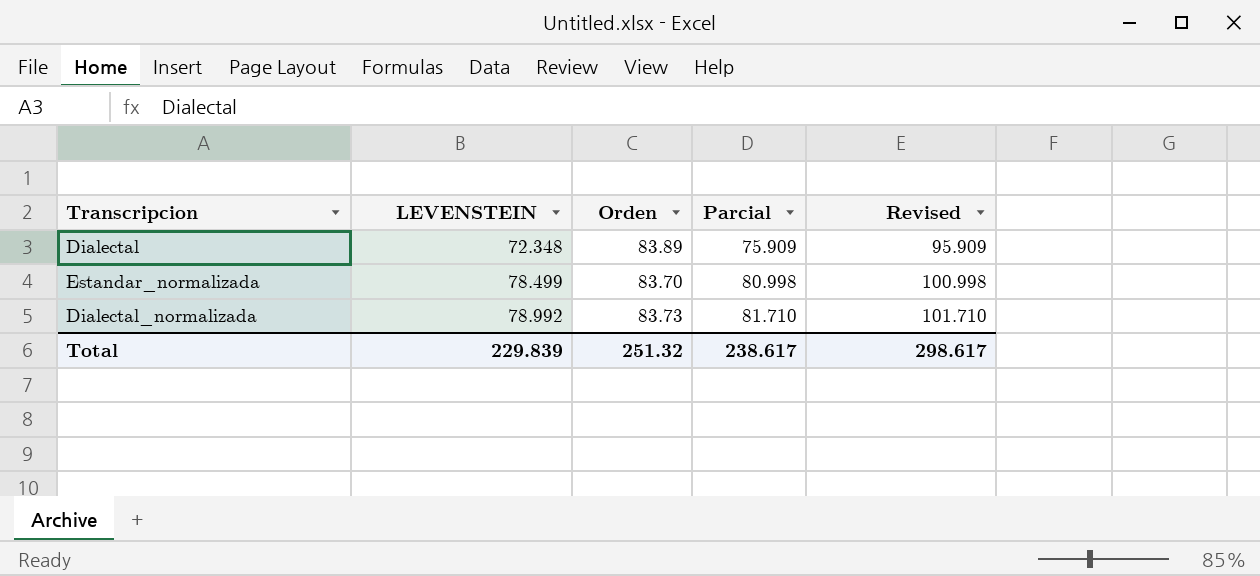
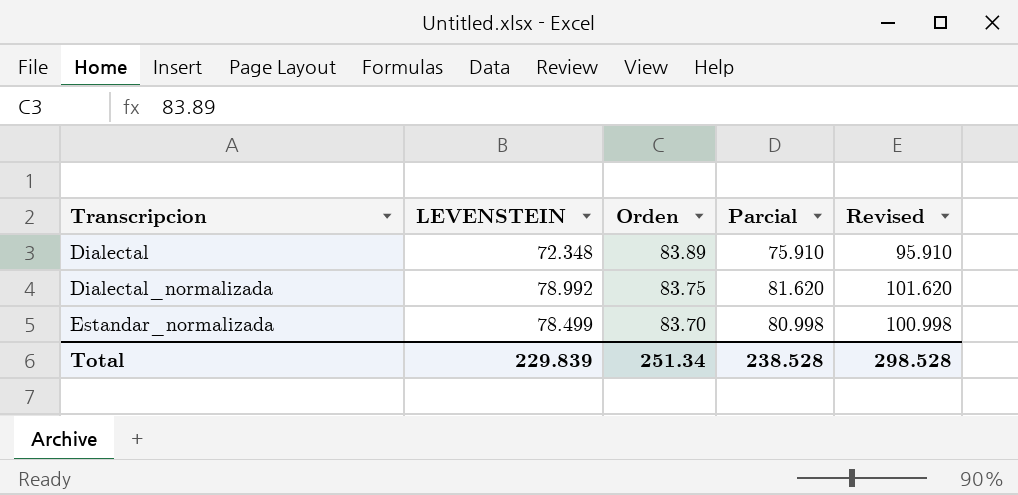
row order: LEVENSTEIN ascending -> Transcripcion ascending
Dialectal | Parcial: 75.909 -> 75.910
Dialectal | Revised: 95.909 -> 95.910
Dialectal_normalizada | Orden: 83.73 -> 83.75
Dialectal_normalizada | Parcial: 81.710 -> 81.620
Dialectal_normalizada | Revised: 101.710 -> 101.620
Total | Orden: 251.32 -> 251.34
Total | Parcial: 238.617 -> 238.528
Total | Revised: 298.617 -> 298.528

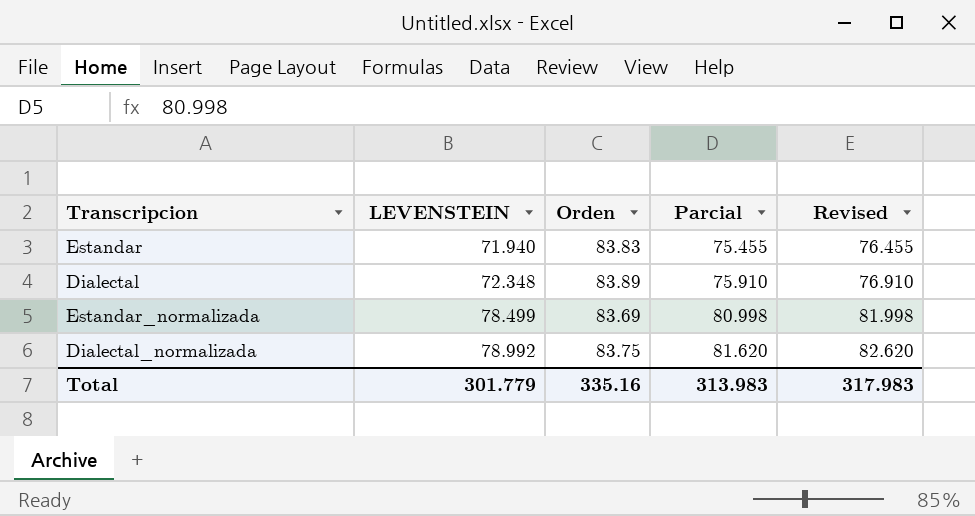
row order: Transcripcion ascending -> LEVENSTEIN ascending
column Revised | formula: [Parcial] + 20 -> [Parcial] + 1
row Estandar: none -> 71.940 | 83.83 | 75.455 | 76.455
Estandar_normalizada | Orden: 83.70 -> 83.69
Total | LEVENSTEIN: 229.839 -> 301.779
Total | Orden: 251.34 -> 335.16
Total | Parcial: 238.528 -> 313.983
Total | Revised: 298.528 -> 317.983

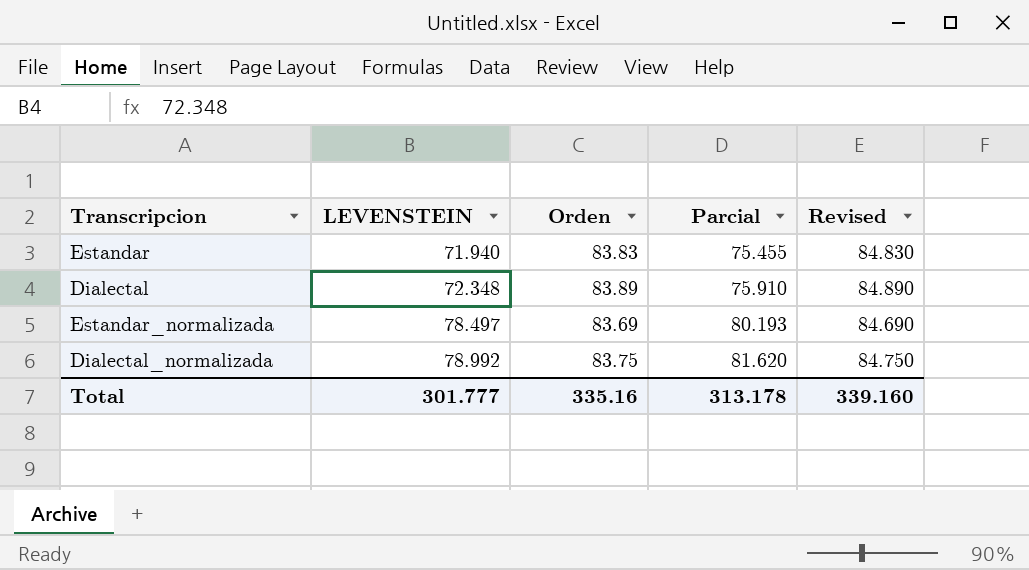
column Revised | formula: [Parcial] + 1 -> [Orden] + 1
Estandar_normalizada | LEVENSTEIN: 78.499 -> 78.497
Estandar_normalizada | Parcial: 80.998 -> 80.193
Total | LEVENSTEIN: 301.779 -> 301.777
Total | Parcial: 313.983 -> 313.178
Total | Revised: 317.983 -> 339.160

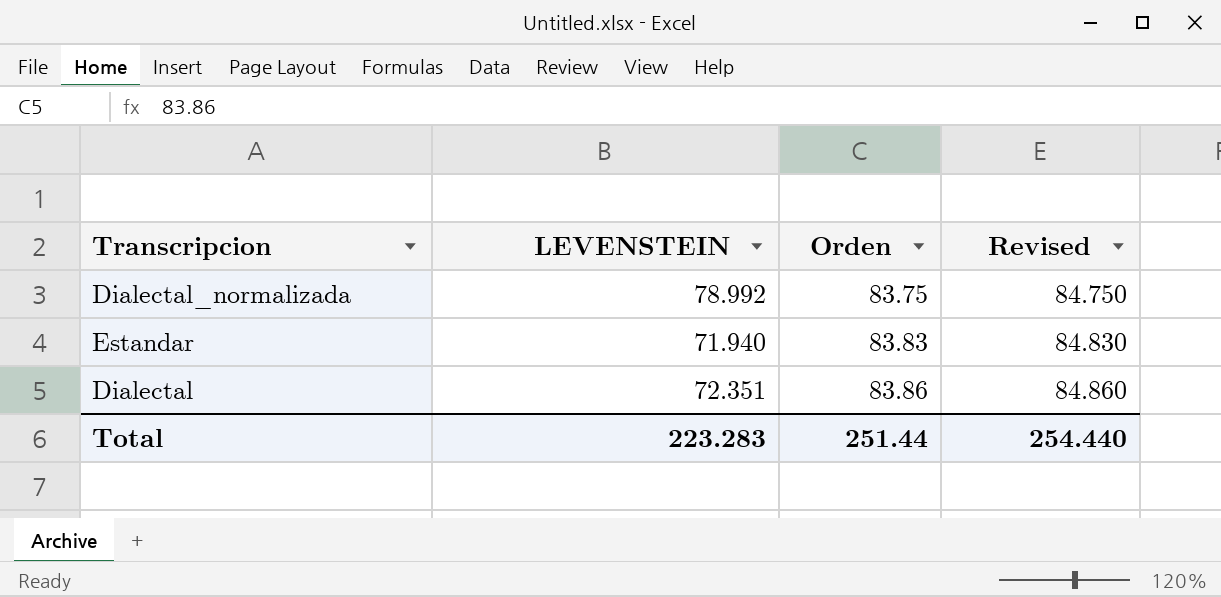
row order: LEVENSTEIN ascending -> Orden ascending
column Parcial | position: 4 -> none
row Estandar_normalizada: 78.497 | 83.69 | 80.193 | 84.690 -> none
Dialectal | LEVENSTEIN: 72.348 -> 72.351
Dialectal | Orden: 83.89 -> 83.86
Dialectal | Revised: 84.890 -> 84.860
Total | LEVENSTEIN: 301.777 -> 223.283
Total | Orden: 335.16 -> 251.44
Total | Revised: 339.160 -> 254.440

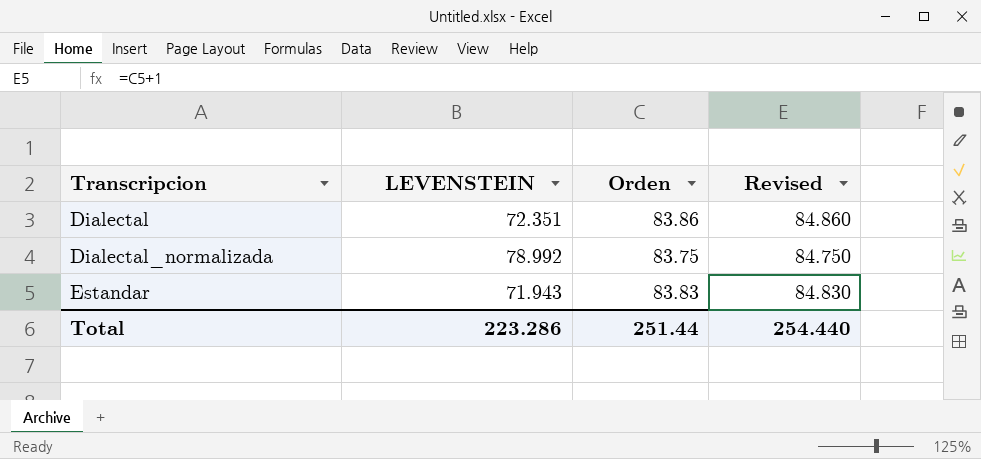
row order: Orden ascending -> Transcripcion ascending
Estandar | LEVENSTEIN: 71.940 -> 71.943
Total | LEVENSTEIN: 223.283 -> 223.286

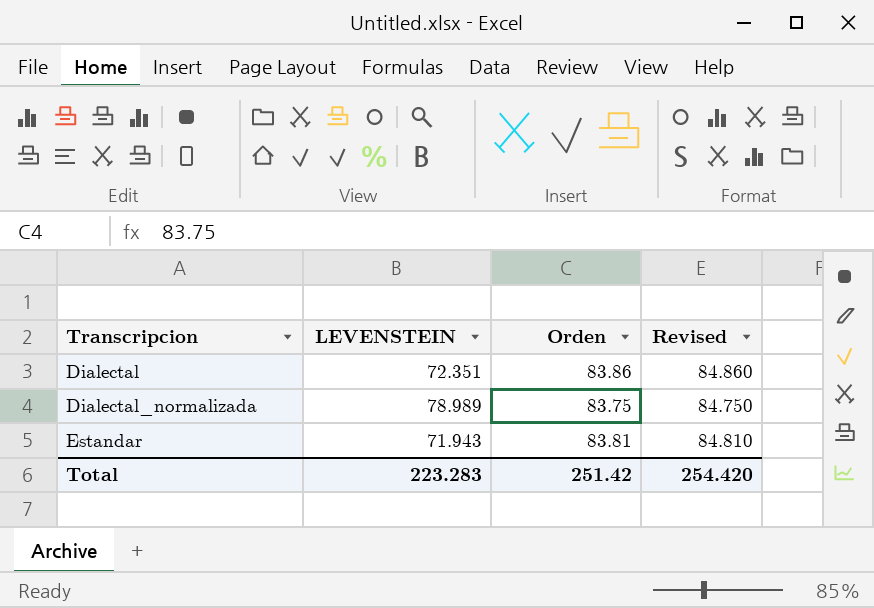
Dialectal_normalizada | LEVENSTEIN: 78.992 -> 78.989
Estandar | Orden: 83.83 -> 83.81
Estandar | Revised: 84.830 -> 84.810
Total | LEVENSTEIN: 223.286 -> 223.283
Total | Orden: 251.44 -> 251.42
Total | Revised: 254.440 -> 254.420

